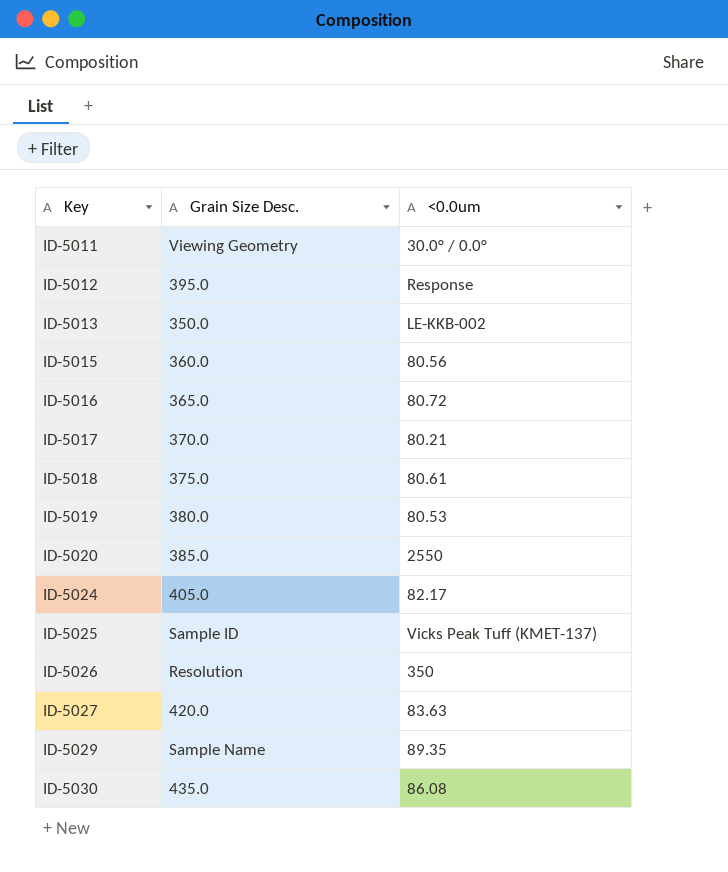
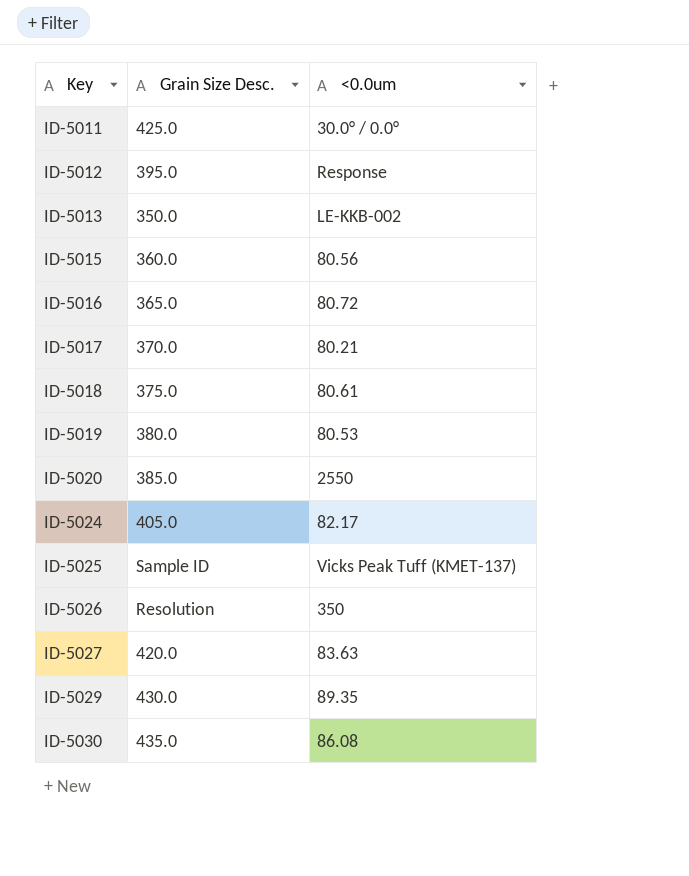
ID-5011 | Grain Size Desc.: Viewing Geometry -> 425.0
ID-5029 | Grain Size Desc.: Sample Name -> 430.0

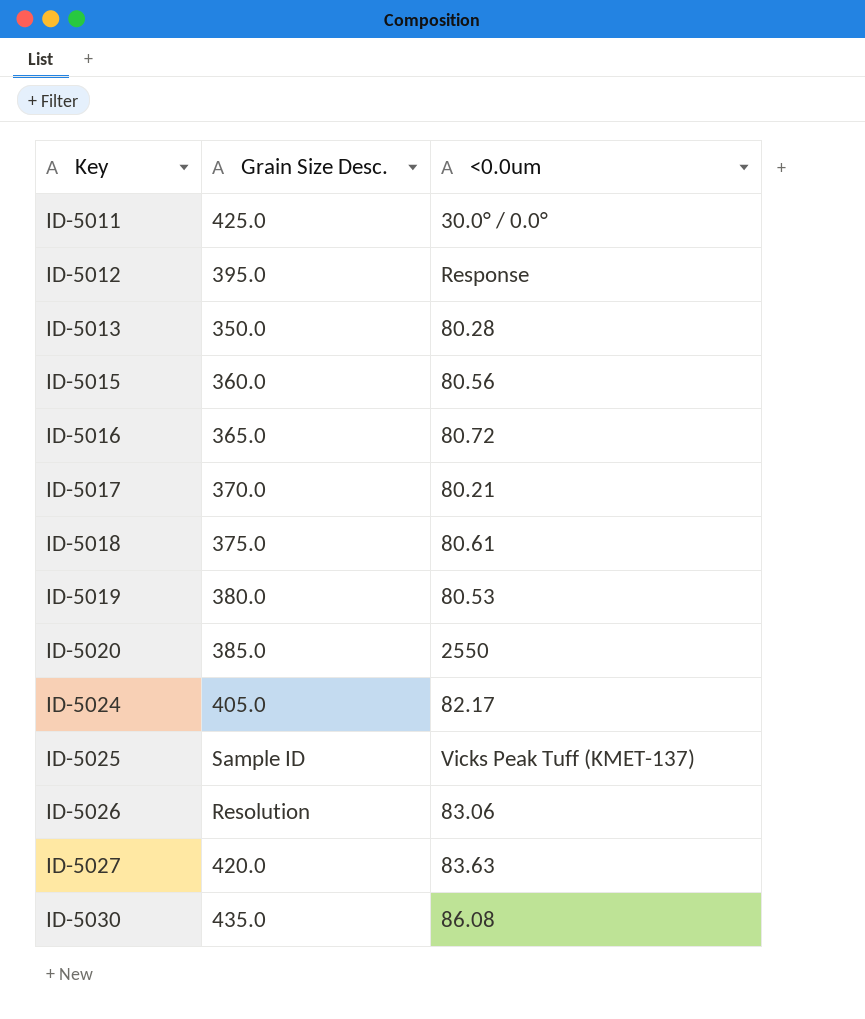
row ID-5029: 430.0 | 89.35 -> none
ID-5013 | <0.0um: LE-KKB-002 -> 80.28
ID-5026 | <0.0um: 350 -> 83.06

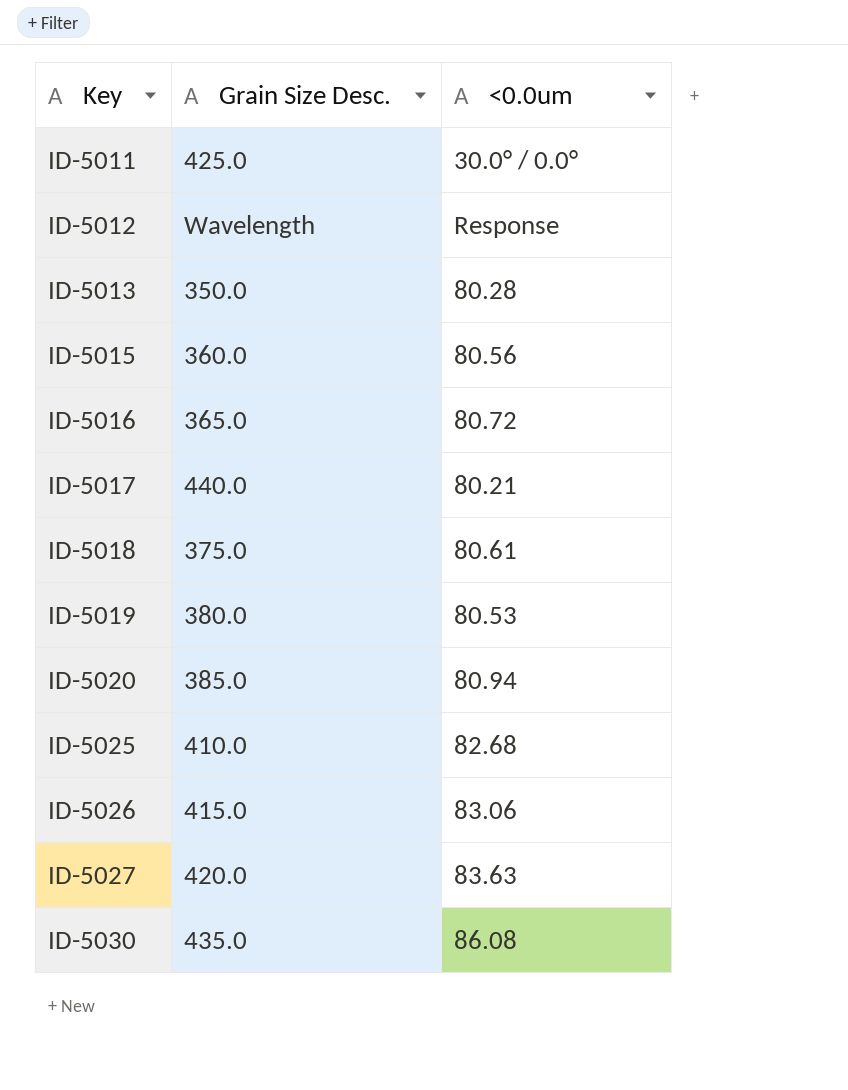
row ID-5024: 405.0 | 82.17 -> none
ID-5012 | Grain Size Desc.: 395.0 -> Wavelength
ID-5017 | Grain Size Desc.: 370.0 -> 440.0
ID-5020 | <0.0um: 2550 -> 80.94
ID-5025 | Grain Size Desc.: Sample ID -> 410.0
ID-5025 | <0.0um: Vicks Peak Tuff (KMET-137) -> 82.68
ID-5026 | Grain Size Desc.: Resolution -> 415.0

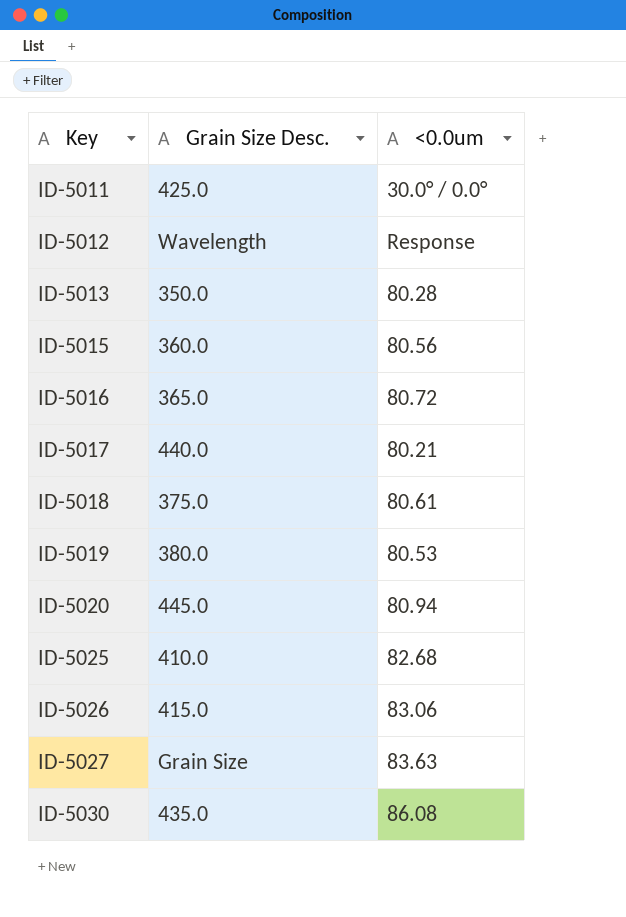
ID-5020 | Grain Size Desc.: 385.0 -> 445.0
ID-5027 | Grain Size Desc.: 420.0 -> Grain Size

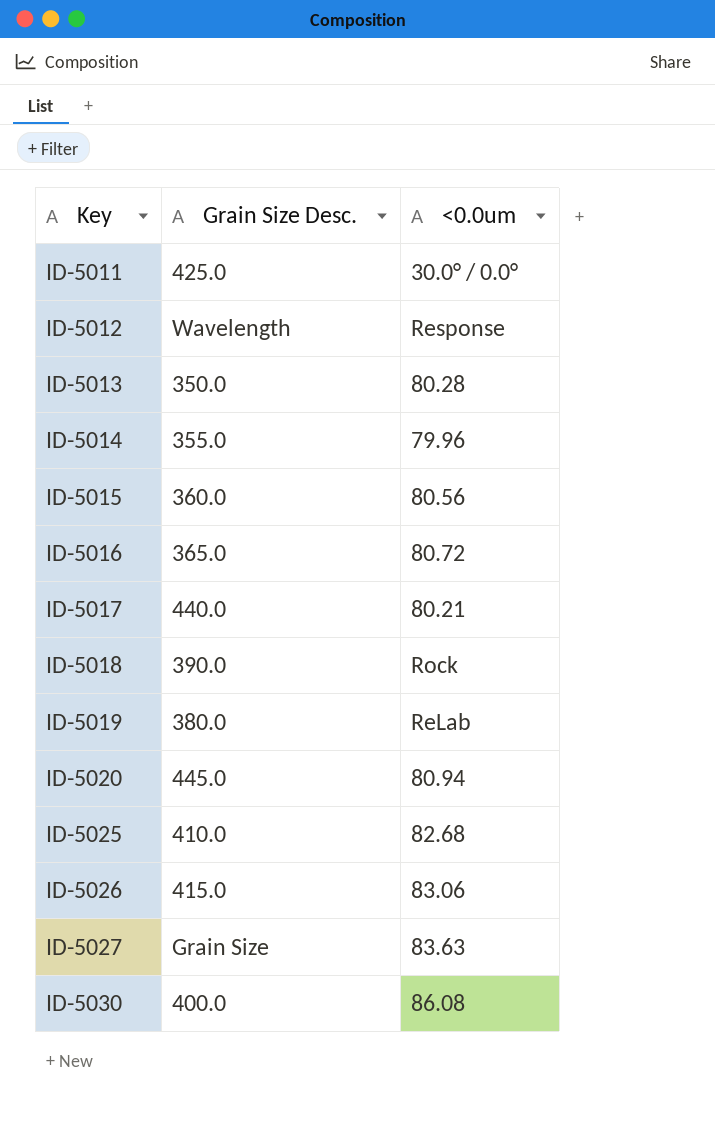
row ID-5014: none -> 355.0 | 79.96
ID-5018 | Grain Size Desc.: 375.0 -> 390.0
ID-5018 | <0.0um: 80.61 -> Rock
ID-5019 | <0.0um: 80.53 -> ReLab
ID-5030 | Grain Size Desc.: 435.0 -> 400.0

